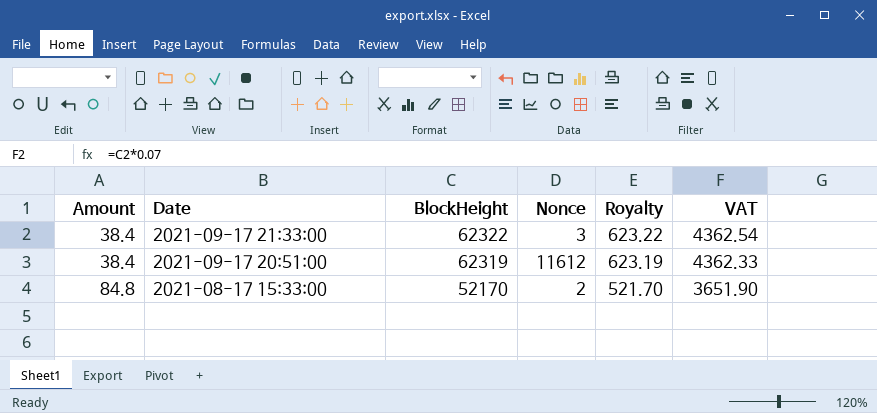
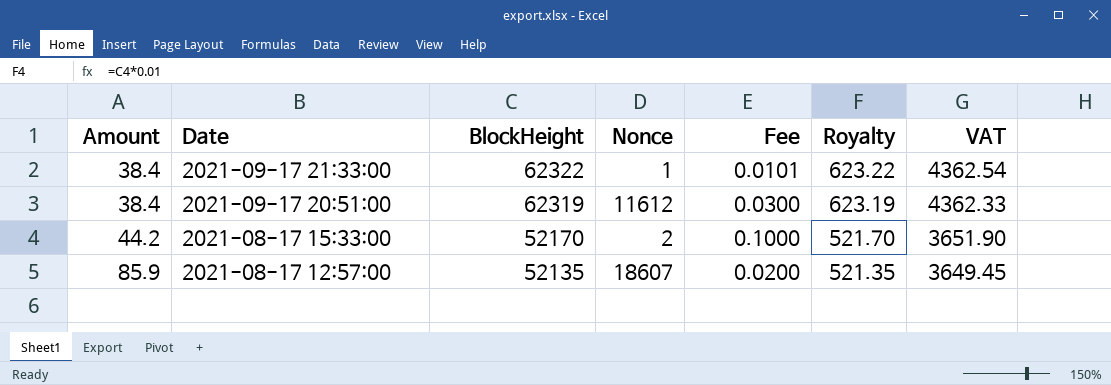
column Fee | position: none -> 5
2021-09-17 21:33:00 | Nonce: 3 -> 1
2021-08-17 15:33:00 | Amount: 84.8 -> 44.2
row 2021-08-17 12:57:00: none -> 85.9 | 52135 | 18607 | 0.0200 | 521.35 | 3649.45

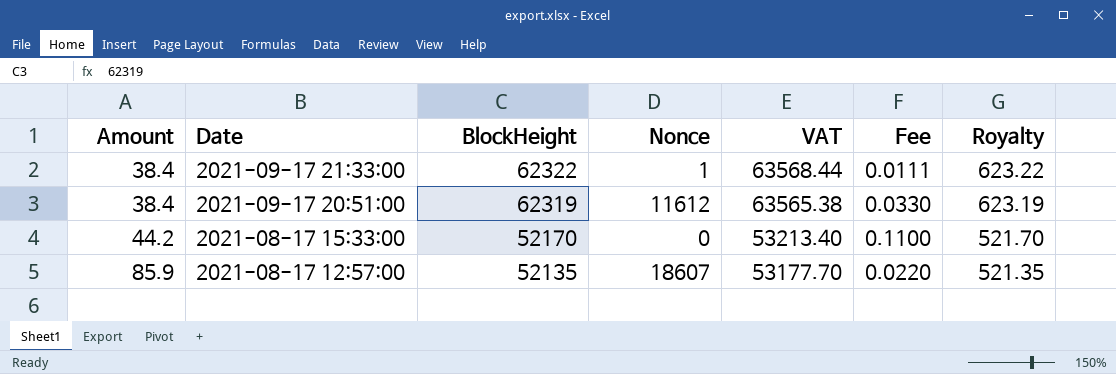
column VAT | formula: [BlockHeight] * 0.07 -> [BlockHeight] * 1.02
column VAT | position: 7 -> 5
2021-09-17 21:33:00 | Fee: 0.0101 -> 0.0111
2021-09-17 20:51:00 | Fee: 0.0300 -> 0.0330
2021-08-17 15:33:00 | Nonce: 2 -> 0
2021-08-17 15:33:00 | Fee: 0.1000 -> 0.1100
2021-08-17 12:57:00 | Fee: 0.0200 -> 0.0220

